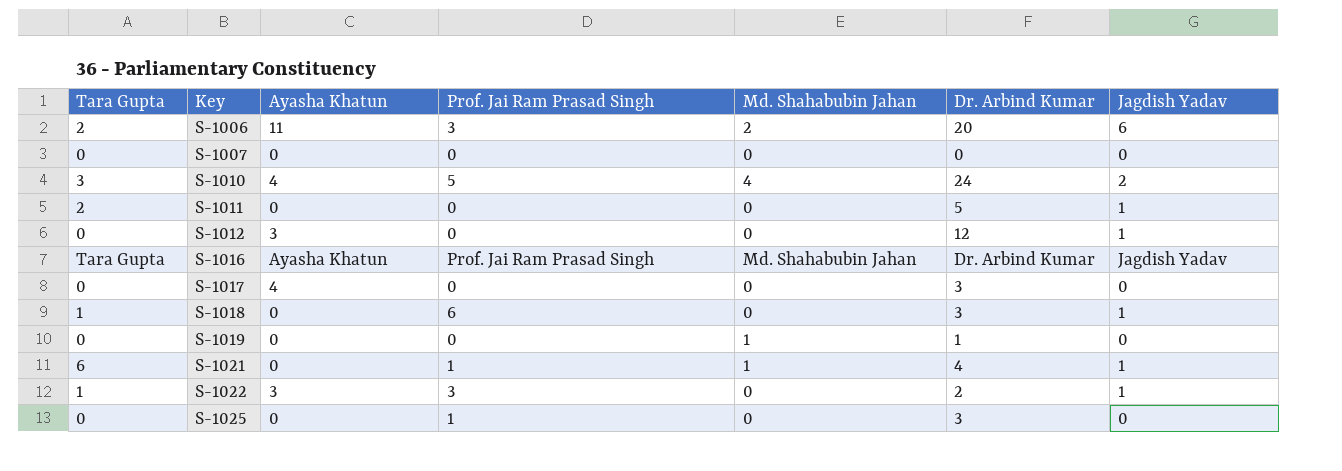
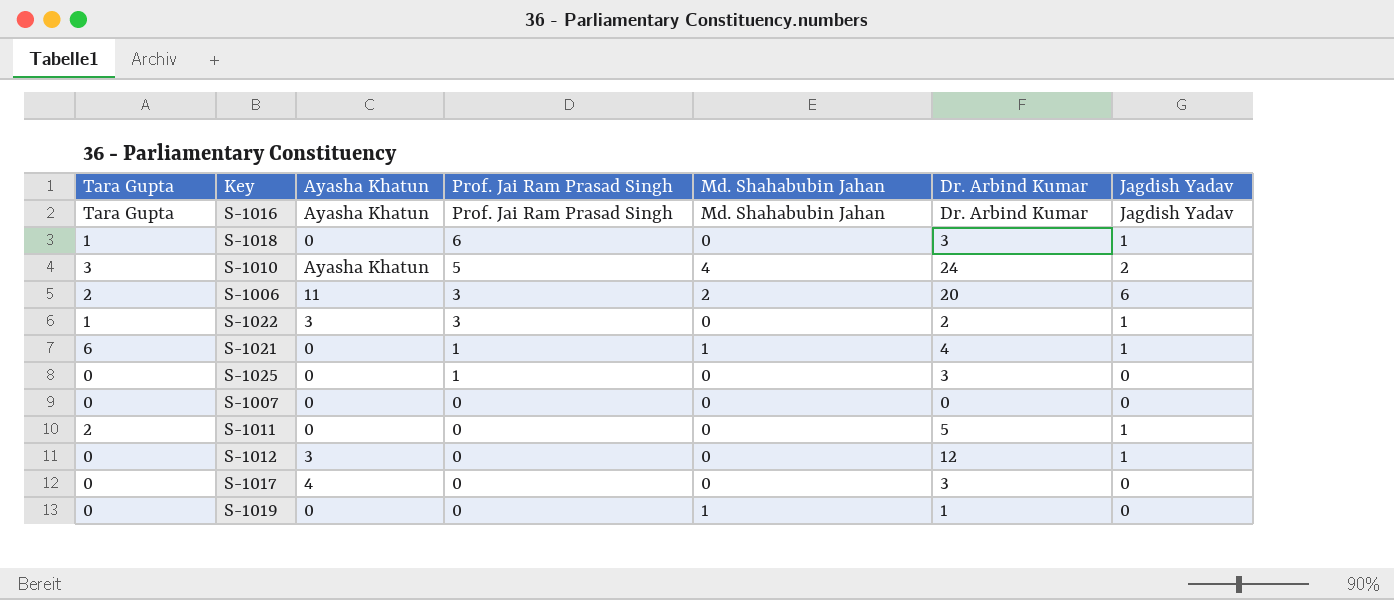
row order: Key ascending -> Prof. Jai Ram Prasad Singh descending
S-1010 | Ayasha Khatun: 4 -> Ayasha Khatun

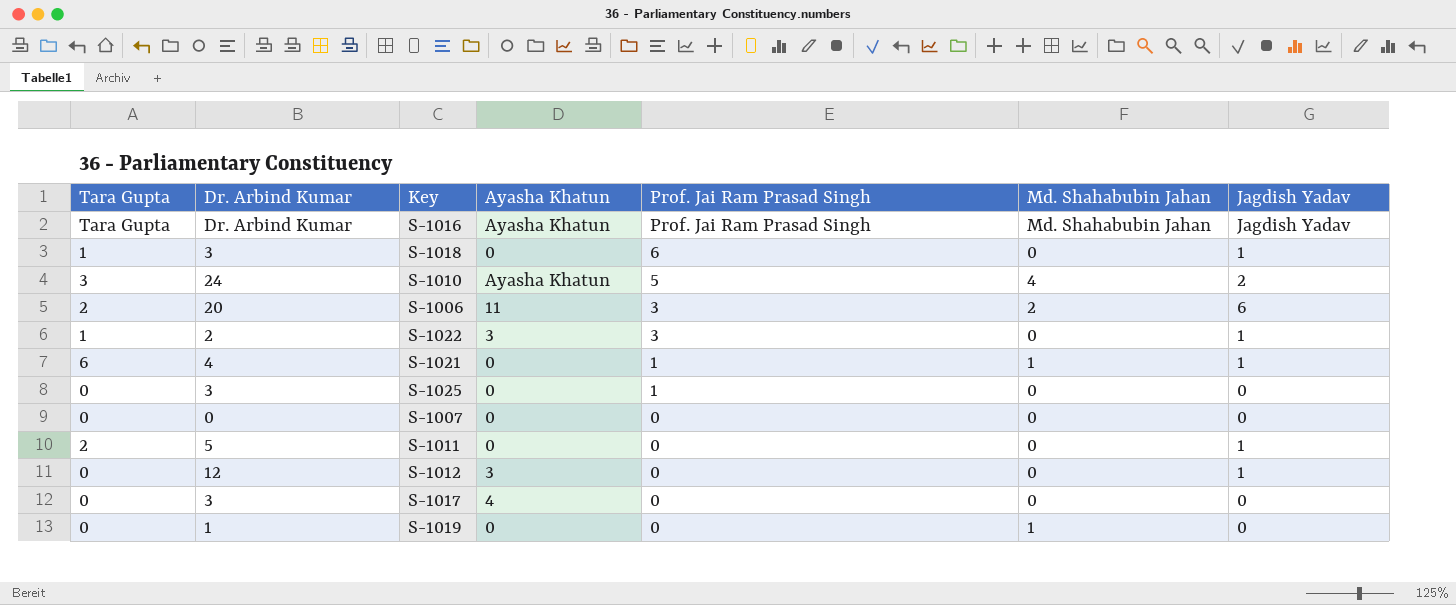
column Dr. Arbind Kumar | position: 6 -> 2

